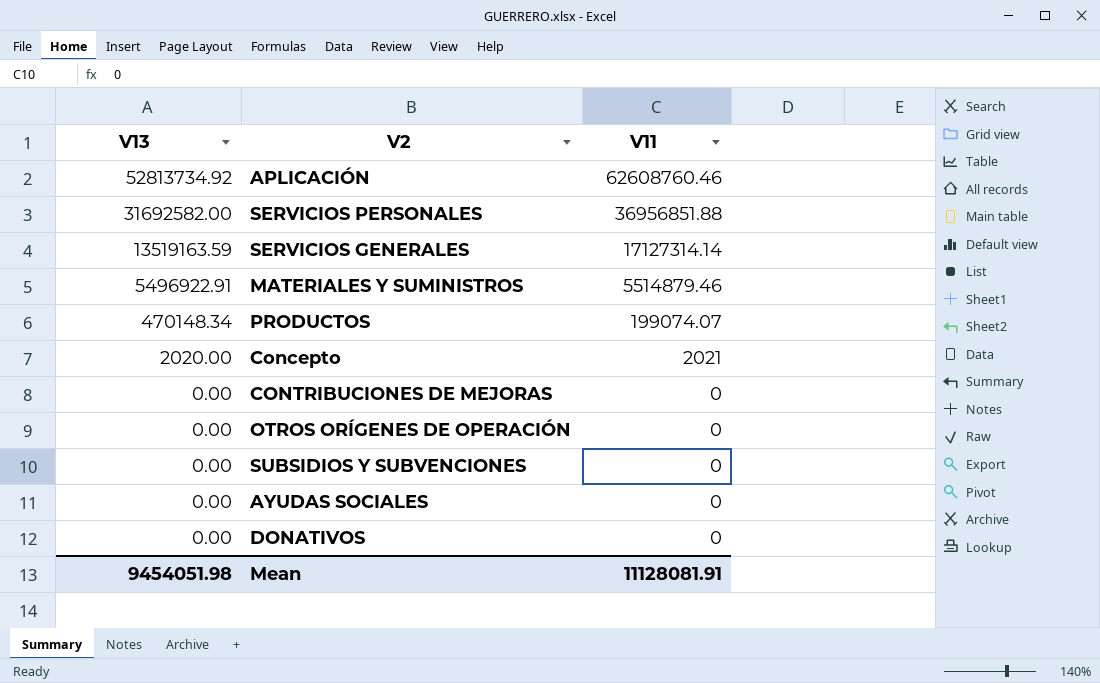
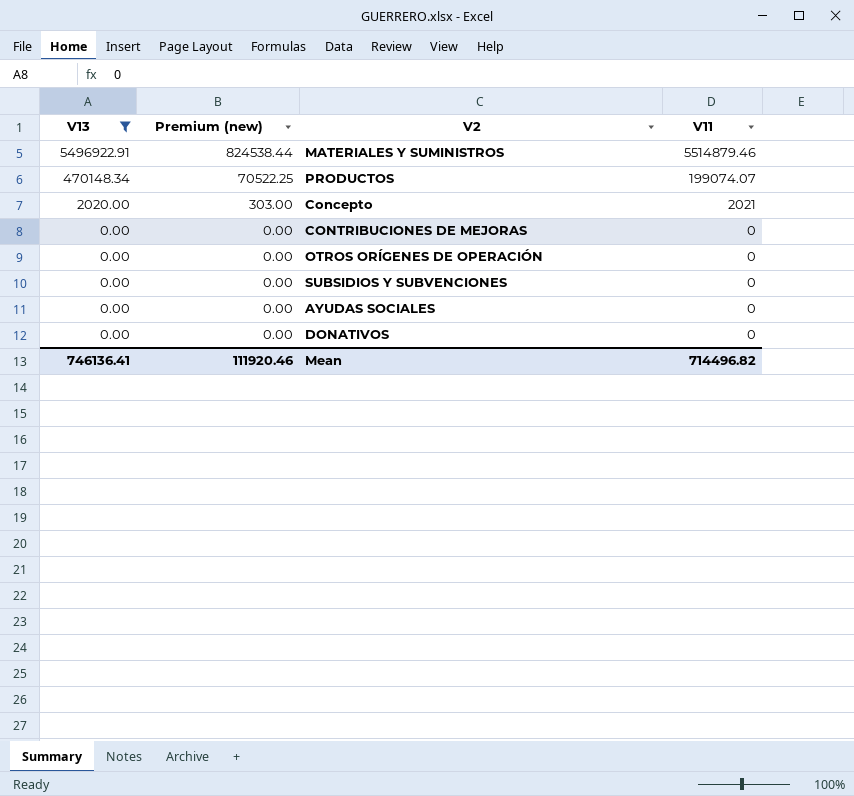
filter: none -> V13 <= 5496922.91
column Premium (new) | formula: none -> [V13] * 0.15
Mean | V13: 9454051.98 -> 746136.41
Mean | V11: 11128081.91 -> 714496.82

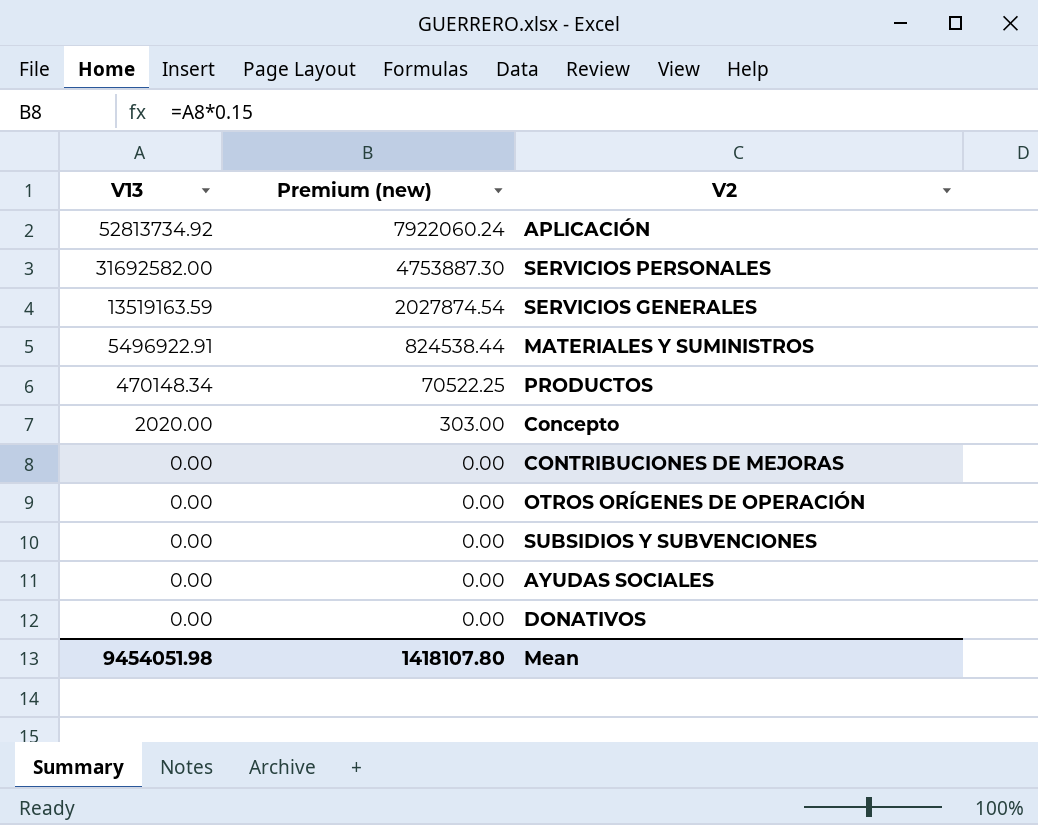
filter: V13 <= 5496922.91 -> none
column V11 | position: 4 -> none
Mean | V13: 746136.41 -> 9454051.98
Mean | Premium (new): 111920.46 -> 1418107.80

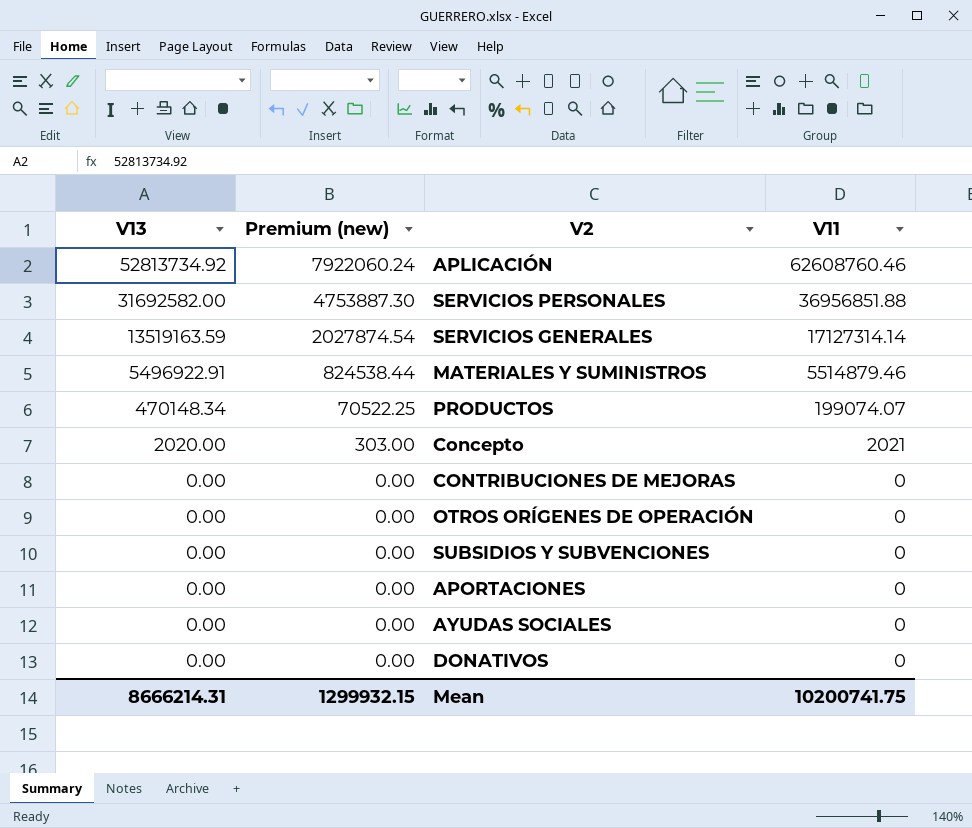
column V11 | position: none -> 4
row APORTACIONES: none -> 0.00 | 0.00 | 0
Mean | V13: 9454051.98 -> 8666214.31
Mean | Premium (new): 1418107.80 -> 1299932.15

